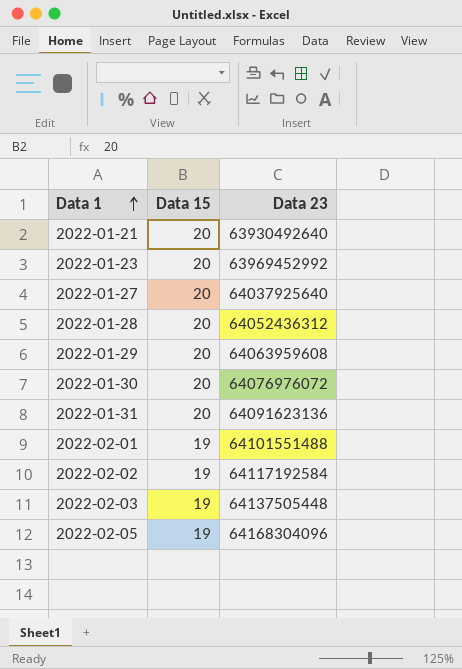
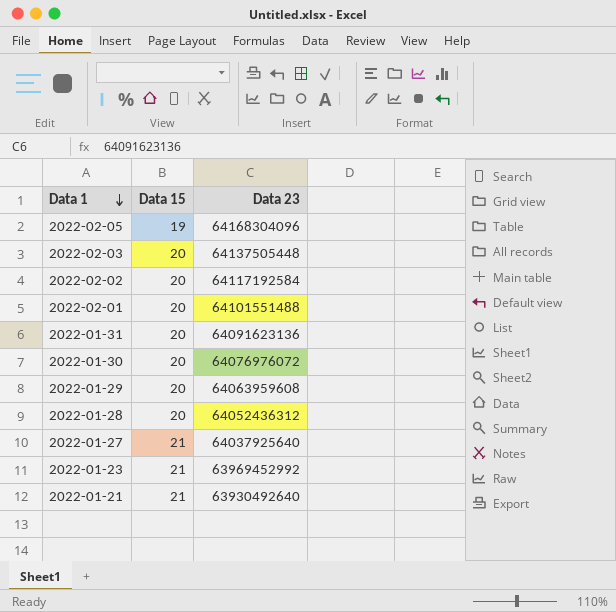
row order: Data 1 ascending -> Data 1 descending
2022-02-03 | Data 15: 19 -> 20
2022-02-02 | Data 15: 19 -> 20
2022-02-01 | Data 15: 19 -> 20
2022-01-27 | Data 15: 20 -> 21
2022-01-23 | Data 15: 20 -> 21
2022-01-21 | Data 15: 20 -> 21

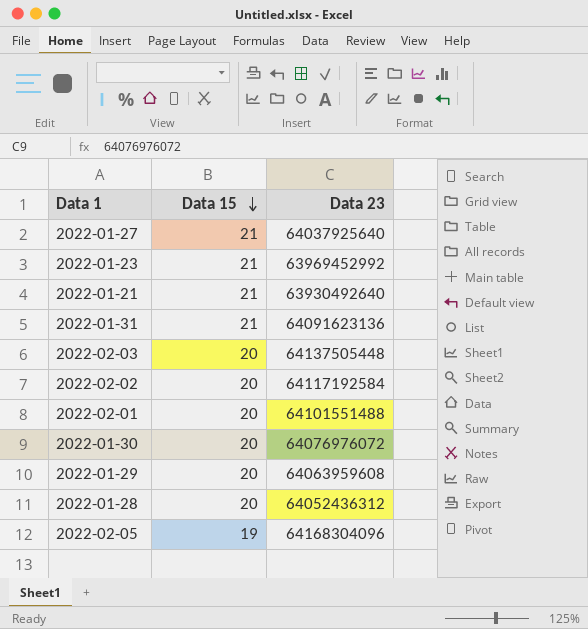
row order: Data 1 descending -> Data 15 descending
2022-01-31 | Data 15: 20 -> 21

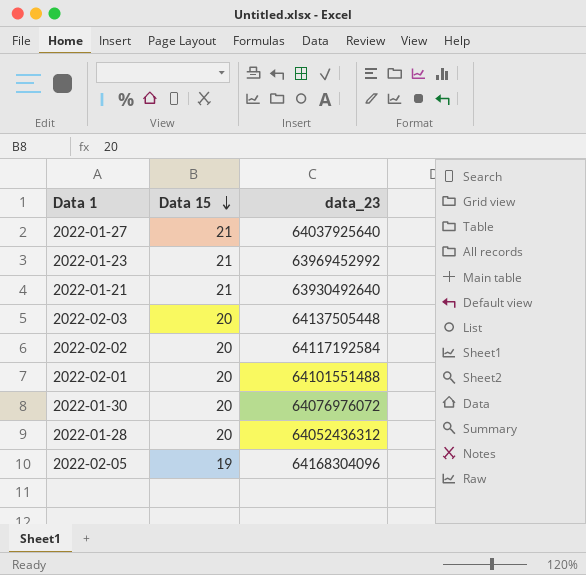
column name: Data 23 -> data_23
row 2022-01-31: 21 | 64091623136 -> none
row 2022-01-29: 20 | 64063959608 -> none

